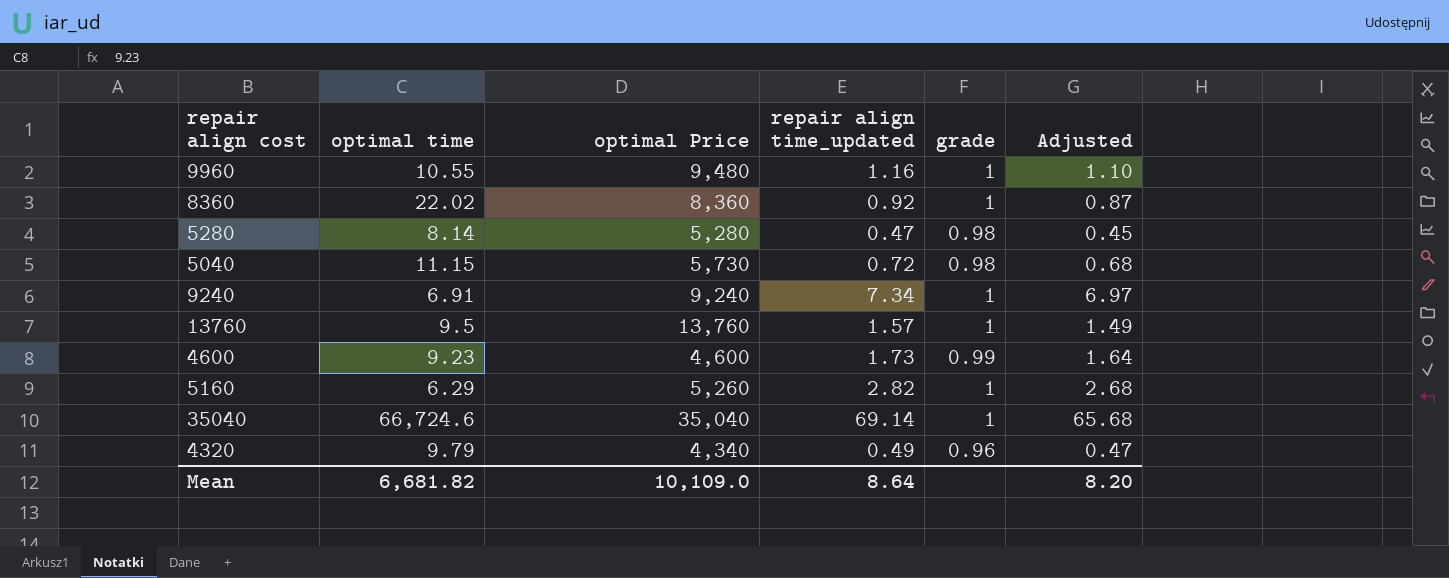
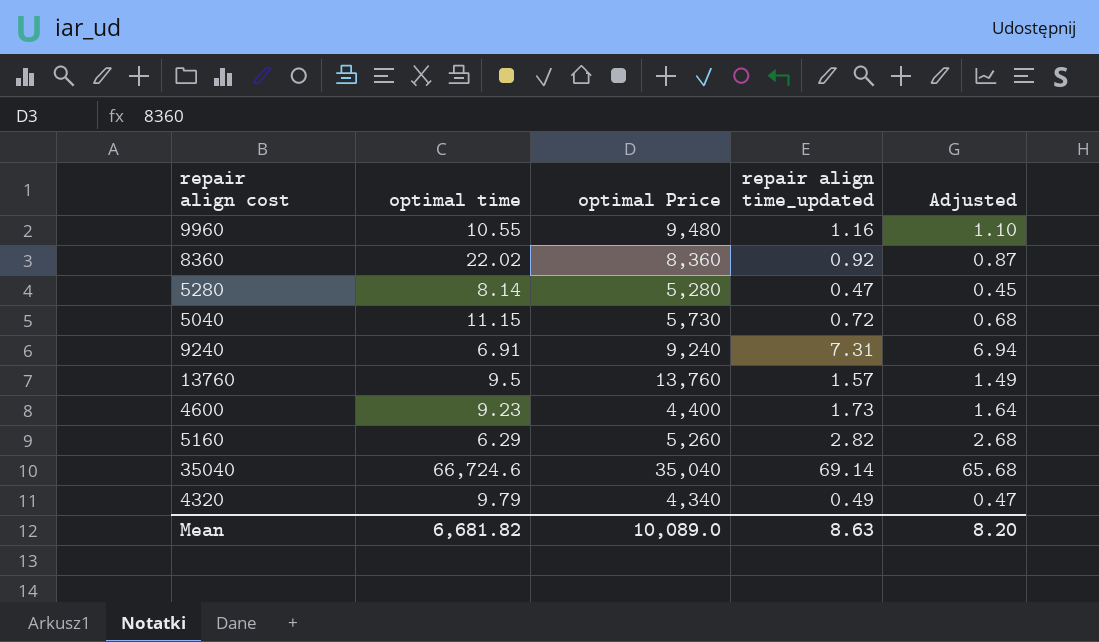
column grade | position: 5 -> none
9240 | repair align time_updated: 7.34 -> 7.31
9240 | Adjusted: 6.97 -> 6.94
4600 | optimal Price: 4,600 -> 4,400
Mean | optimal Price: 10,109.0 -> 10,089.0
Mean | repair align time_updated: 8.64 -> 8.63

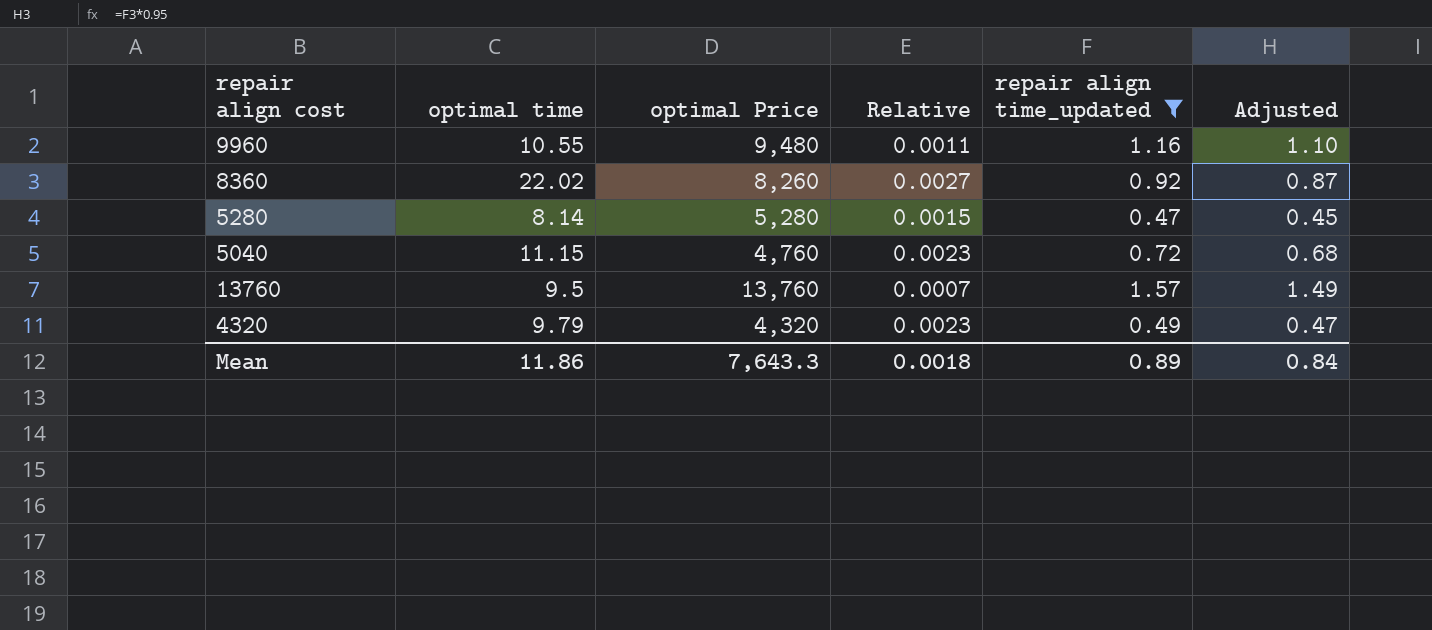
filter: none -> repair align time_updated <= 1.57
column Relative | formula: none -> [optimal time] / [optimal Price]
8360 | optimal Price: 8,360 -> 8,260
5040 | optimal Price: 5,730 -> 4,760
4320 | optimal Price: 4,340 -> 4,320
Mean | optimal time: 6,681.82 -> 11.86
Mean | optimal Price: 10,089.0 -> 7,643.3
Mean | repair align time_updated: 8.63 -> 0.89
Mean | Adjusted: 8.20 -> 0.84

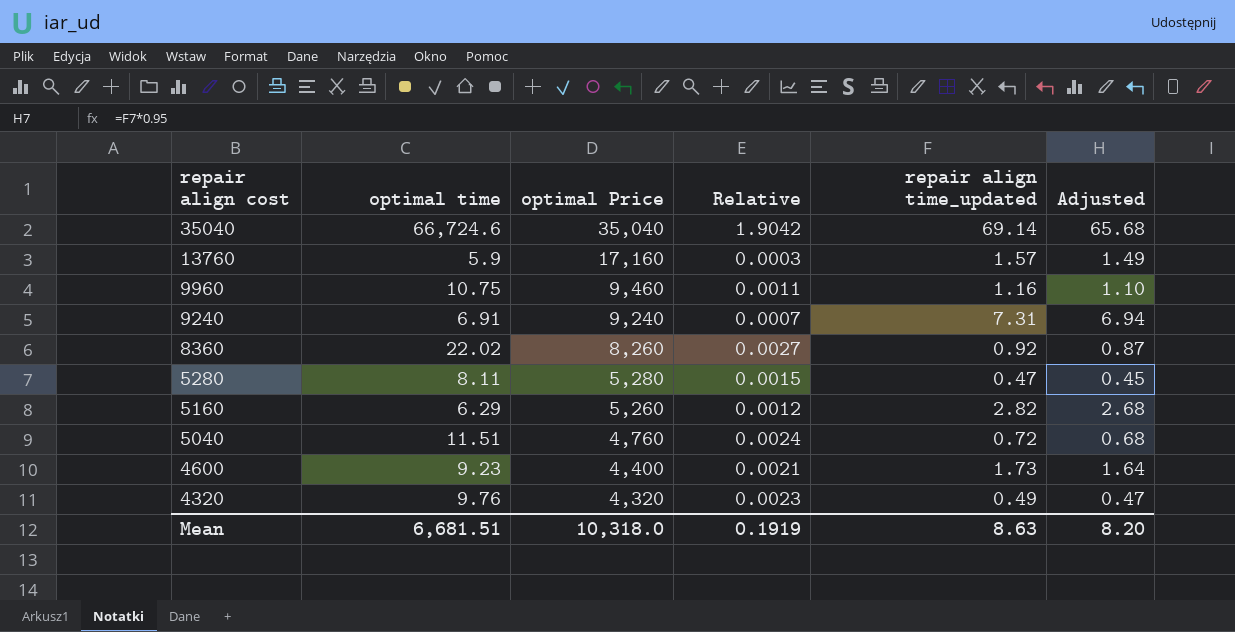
filter: repair align time_updated <= 1.57 -> none
row order: none -> repair align cost descending
13760 | optimal time: 9.5 -> 5.9
13760 | optimal Price: 13,760 -> 17,160
13760 | Relative: 0.0007 -> 0.0003
9960 | optimal time: 10.55 -> 10.75
9960 | optimal Price: 9,480 -> 9,460
5280 | optimal time: 8.14 -> 8.11
5040 | optimal time: 11.15 -> 11.51
5040 | Relative: 0.0023 -> 0.0024
4320 | optimal time: 9.79 -> 9.76
Mean | optimal time: 11.86 -> 6,681.51
Mean | optimal Price: 7,643.3 -> 10,318.0
Mean | Relative: 0.0018 -> 0.1919
Mean | repair align time_updated: 0.89 -> 8.63
Mean | Adjusted: 0.84 -> 8.20

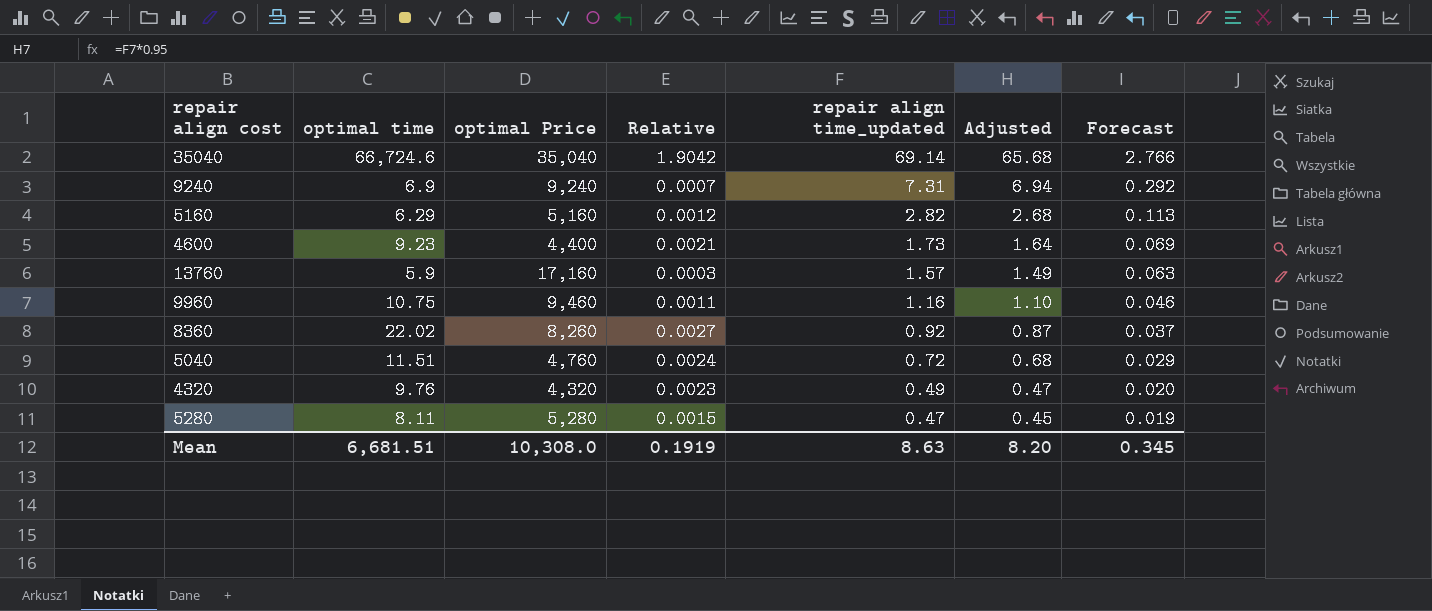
row order: repair align cost descending -> repair align time_updated descending
column Forecast | formula: none -> [repair align time_updated] * 0.04
9240 | optimal time: 6.91 -> 6.9
5160 | optimal Price: 5,260 -> 5,160
Mean | optimal Price: 10,318.0 -> 10,308.0

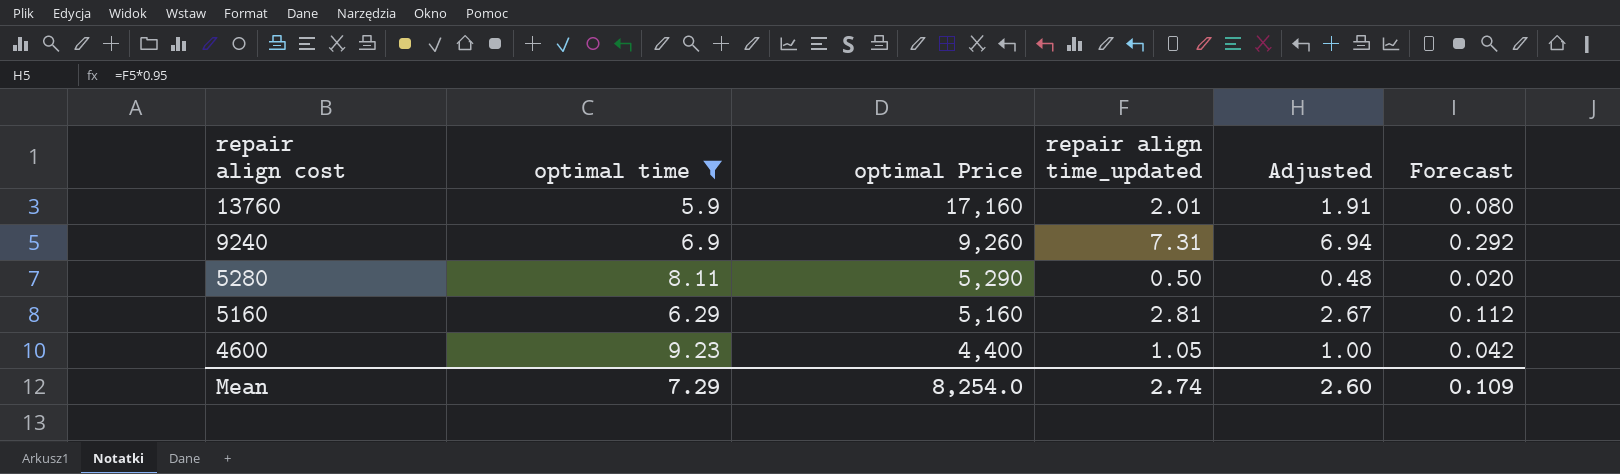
filter: none -> optimal time <= 9.23
row order: repair align time_updated descending -> repair align cost descending
column Relative | formula: [optimal time] / [optimal Price] -> none
13760 | repair align time_updated: 1.57 -> 2.01
13760 | Adjusted: 1.49 -> 1.91
13760 | Forecast: 0.063 -> 0.080
9240 | optimal Price: 9,240 -> 9,260
5280 | optimal Price: 5,280 -> 5,290
5280 | repair align time_updated: 0.47 -> 0.50
5280 | Adjusted: 0.45 -> 0.48
5280 | Forecast: 0.019 -> 0.020
5160 | repair align time_updated: 2.82 -> 2.81
5160 | Adjusted: 2.68 -> 2.67
5160 | Forecast: 0.113 -> 0.112
4600 | repair align time_updated: 1.73 -> 1.05
4600 | Adjusted: 1.64 -> 1.00
4600 | Forecast: 0.069 -> 0.042
Mean | optimal time: 6,681.51 -> 7.29
Mean | optimal Price: 10,308.0 -> 8,254.0
Mean | repair align time_updated: 8.63 -> 2.74
Mean | Adjusted: 8.20 -> 2.60
Mean | Forecast: 0.345 -> 0.109

